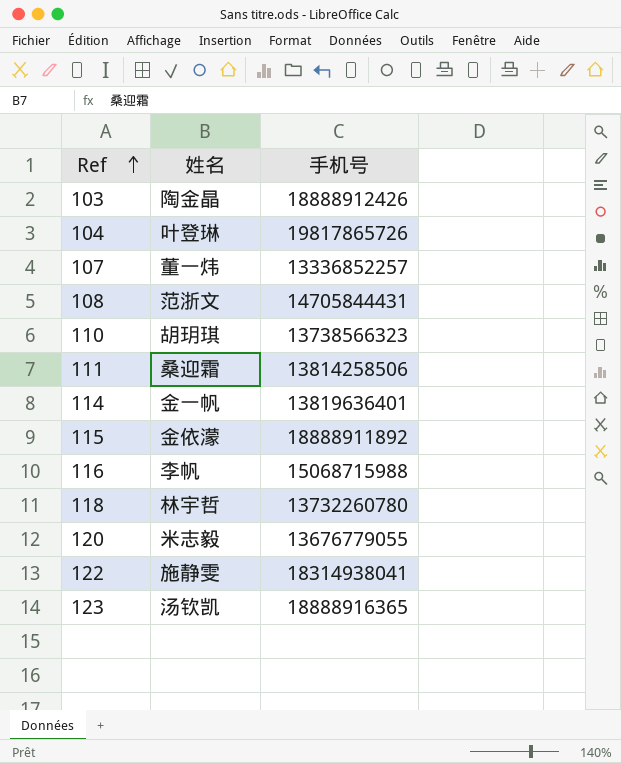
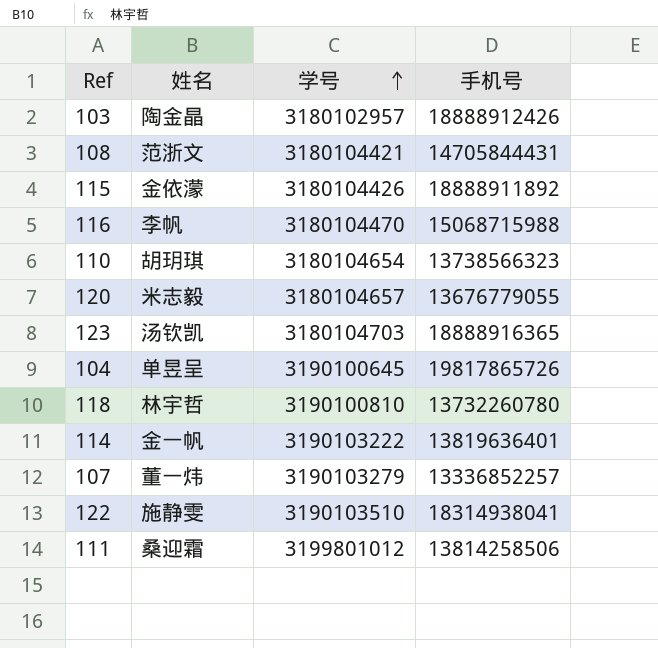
row order: Ref ascending -> 学号 ascending
column 学号 | position: none -> 3
104 | 姓名: 叶登琳 -> 单昱呈

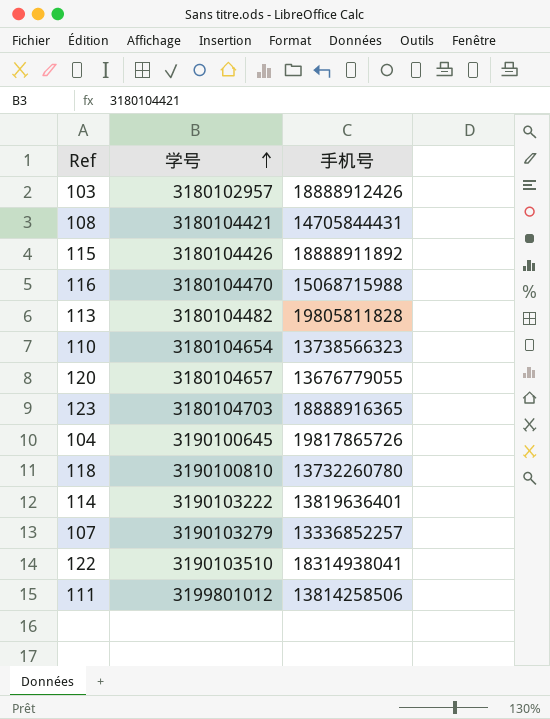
column 姓名 | position: 2 -> none
row 113: none -> 3180104482 | 19805811828

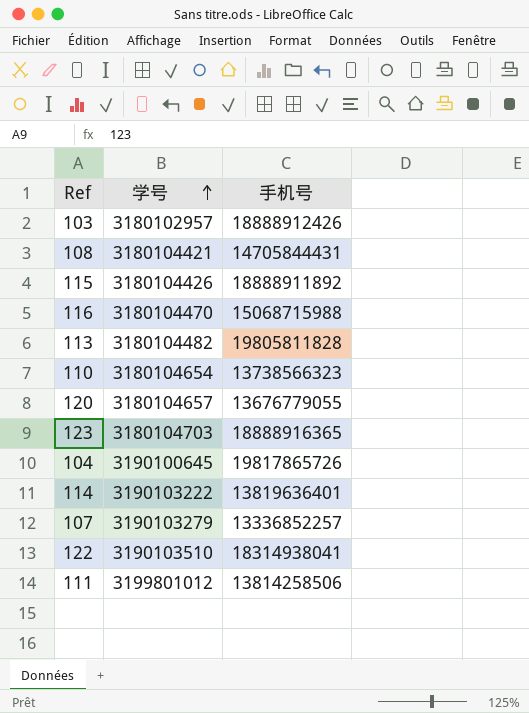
row 118: 3190100810 | 13732260780 -> none

